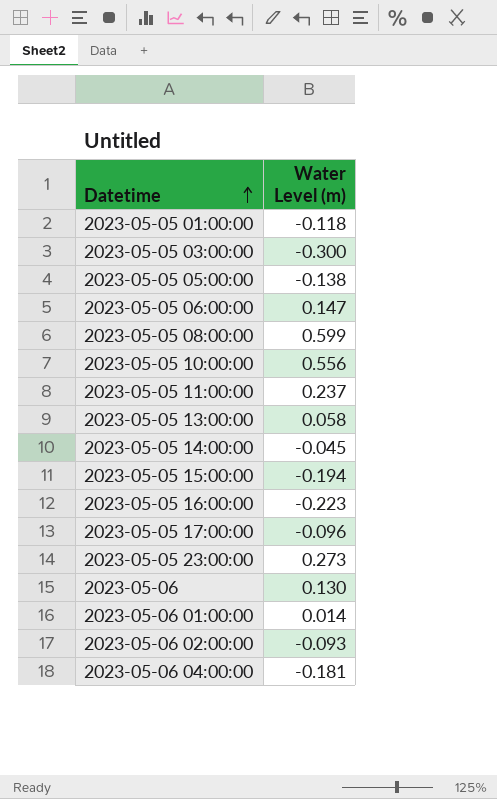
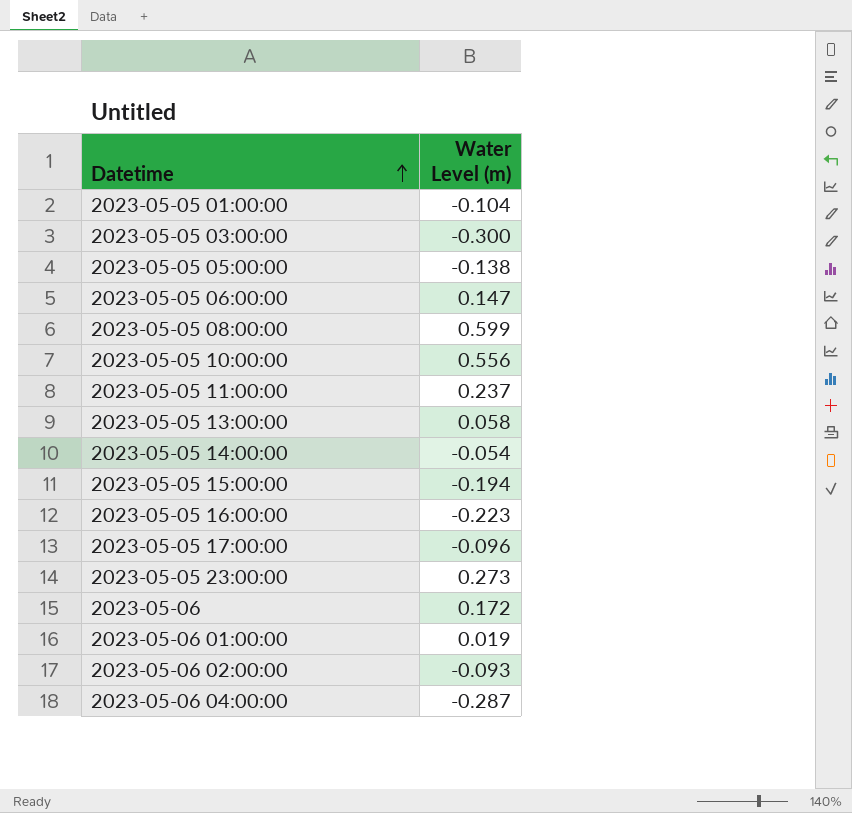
2023-05-05 01:00:00 | Water Level (m): -0.118 -> -0.104
2023-05-05 14:00:00 | Water Level (m): -0.045 -> -0.054
2023-05-06 | Water Level (m): 0.130 -> 0.172
2023-05-06 01:00:00 | Water Level (m): 0.014 -> 0.019
2023-05-06 04:00:00 | Water Level (m): -0.181 -> -0.287

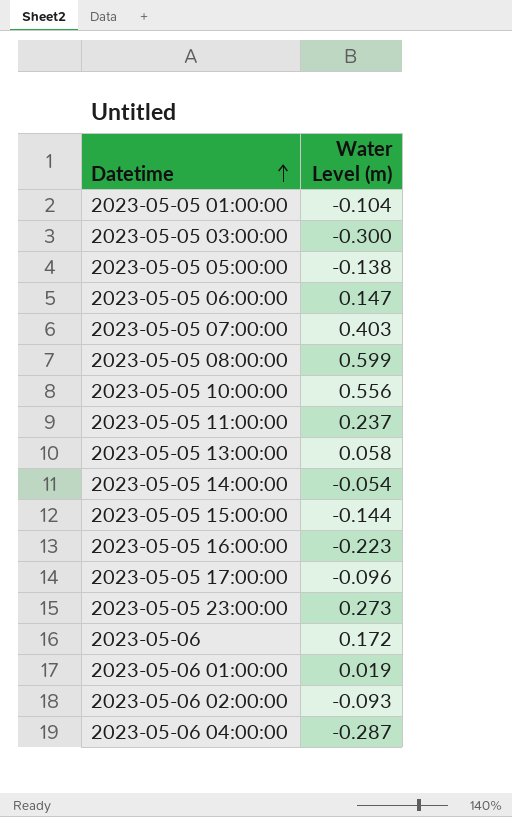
row 2023-05-05 07:00:00: none -> 0.403
2023-05-05 15:00:00 | Water Level (m): -0.194 -> -0.144

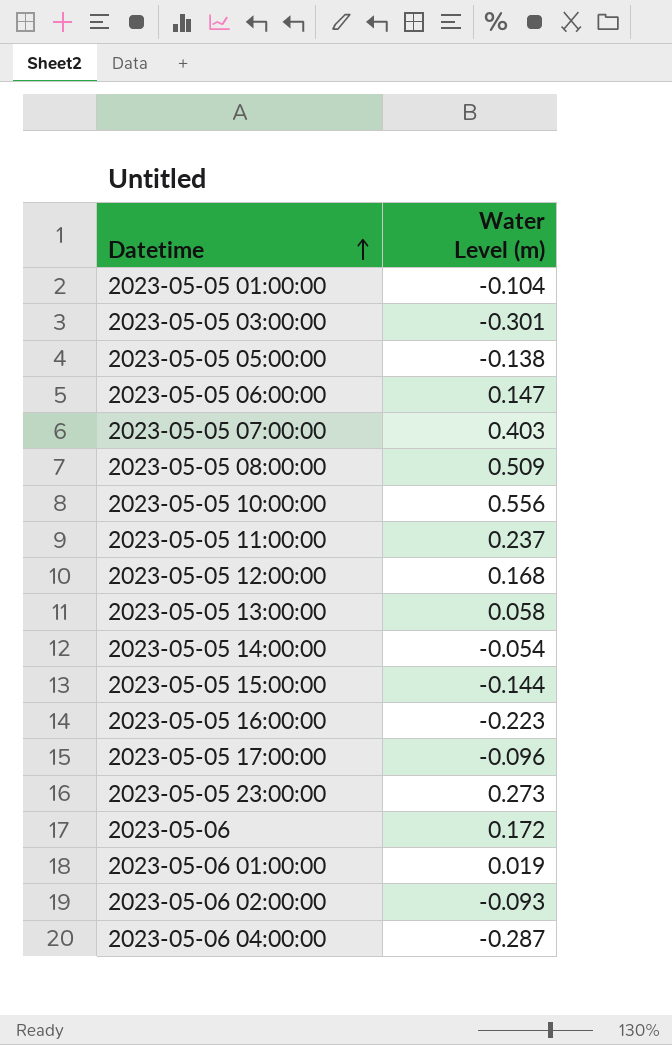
2023-05-05 03:00:00 | Water Level (m): -0.300 -> -0.301
2023-05-05 08:00:00 | Water Level (m): 0.599 -> 0.509
row 2023-05-05 12:00:00: none -> 0.168

